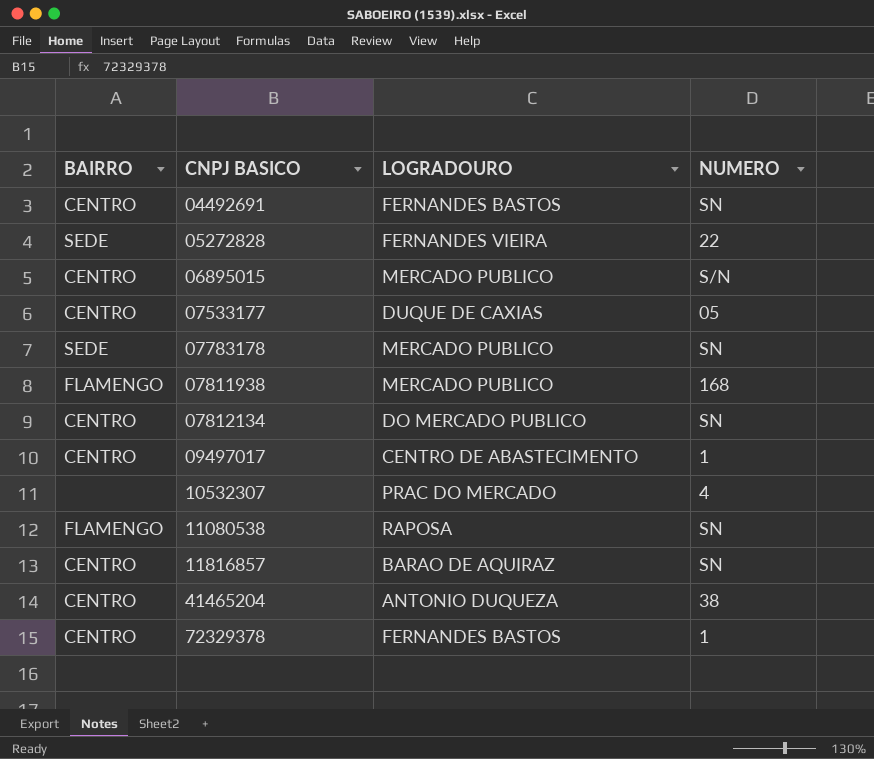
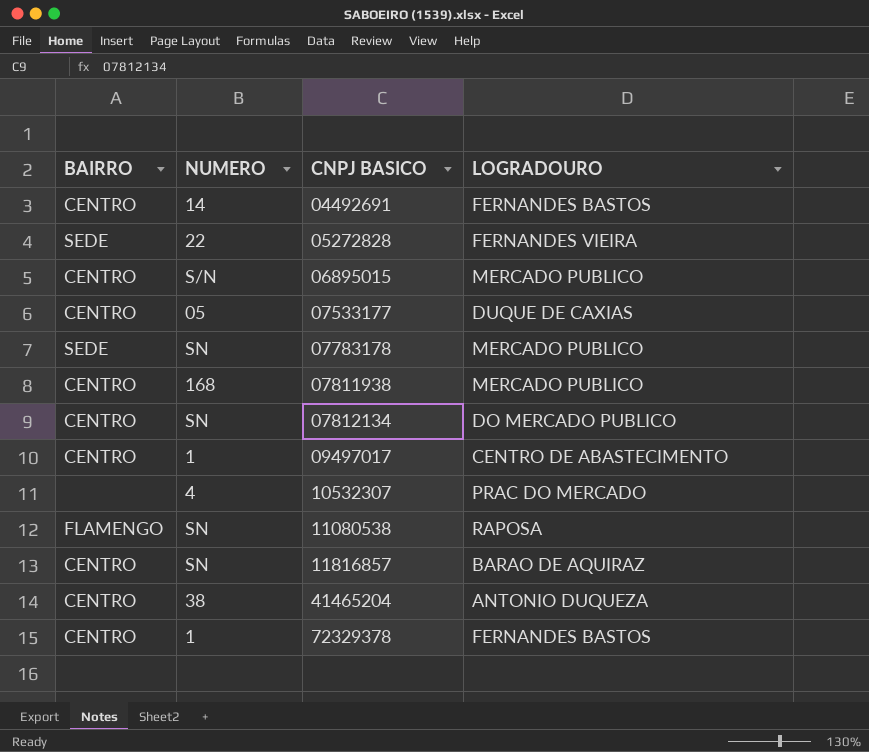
column NUMERO | position: 4 -> 2
04492691 | NUMERO: SN -> 14
07811938 | BAIRRO: FLAMENGO -> CENTRO

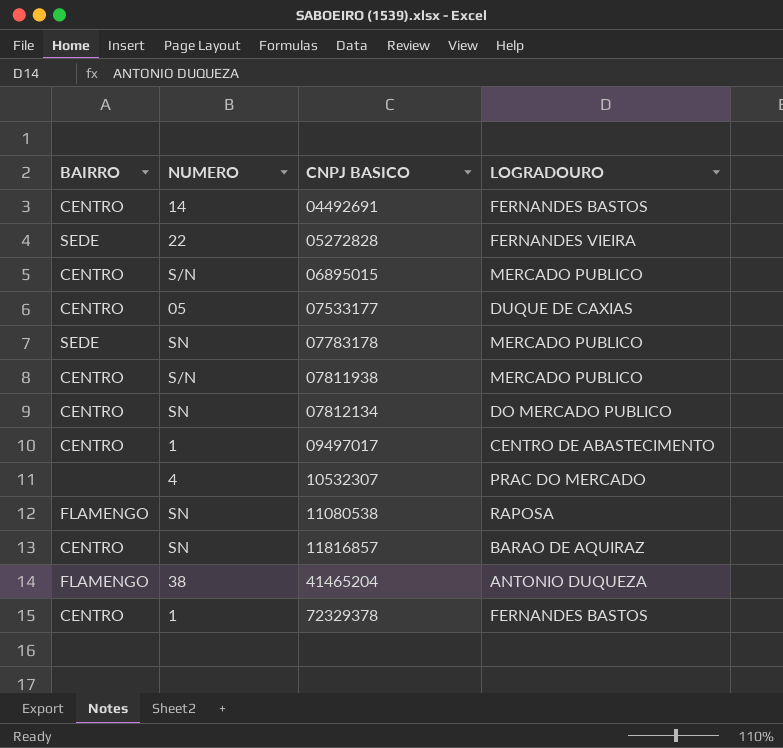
07811938 | NUMERO: 168 -> S/N
41465204 | BAIRRO: CENTRO -> FLAMENGO

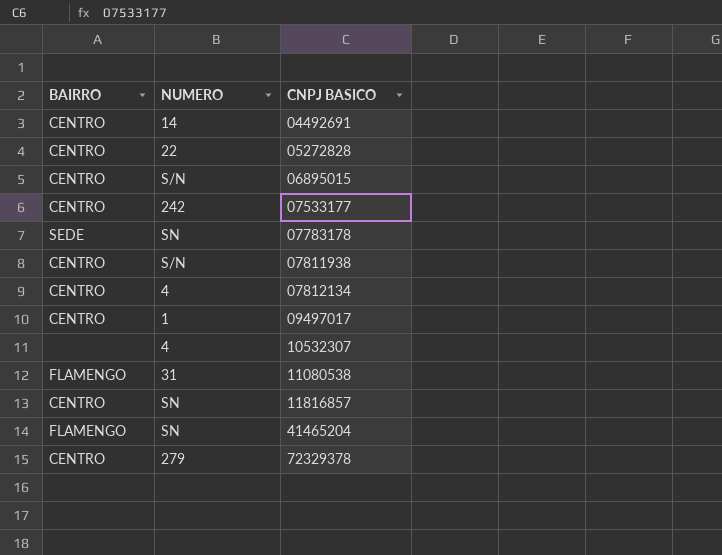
column LOGRADOURO | position: 4 -> none
05272828 | BAIRRO: SEDE -> CENTRO
07533177 | NUMERO: 05 -> 242
07812134 | NUMERO: SN -> 4
11080538 | NUMERO: SN -> 31
41465204 | NUMERO: 38 -> SN
72329378 | NUMERO: 1 -> 279

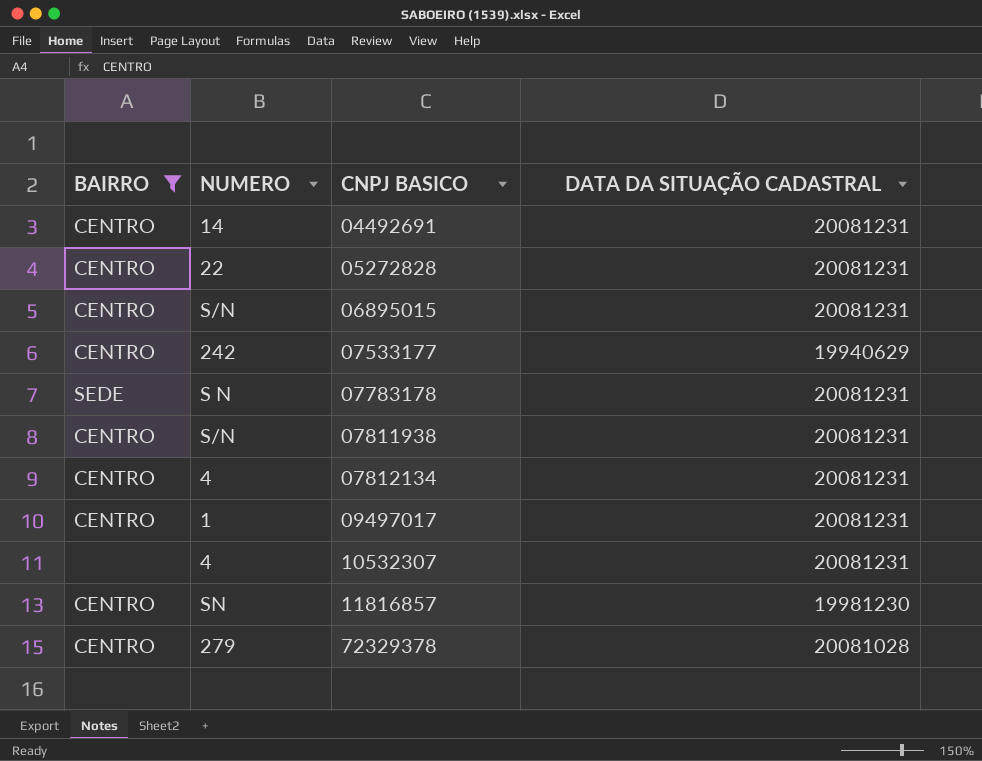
filter: none -> BAIRRO != FLAMENGO
column DATA DA SITUAÇÃO CADASTRAL | position: none -> 4
07783178 | NUMERO: SN -> S N

